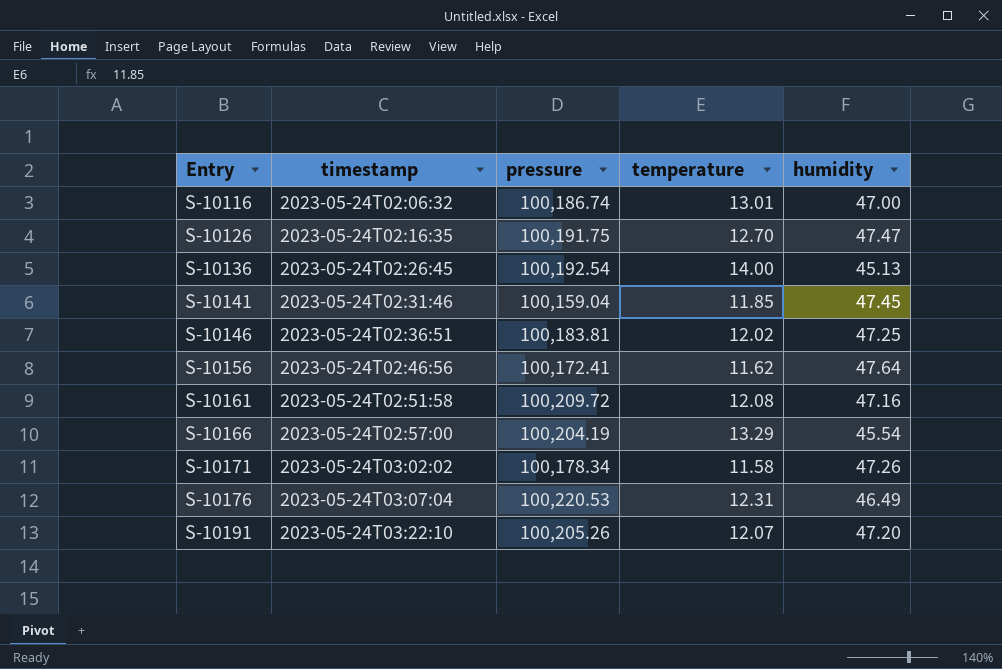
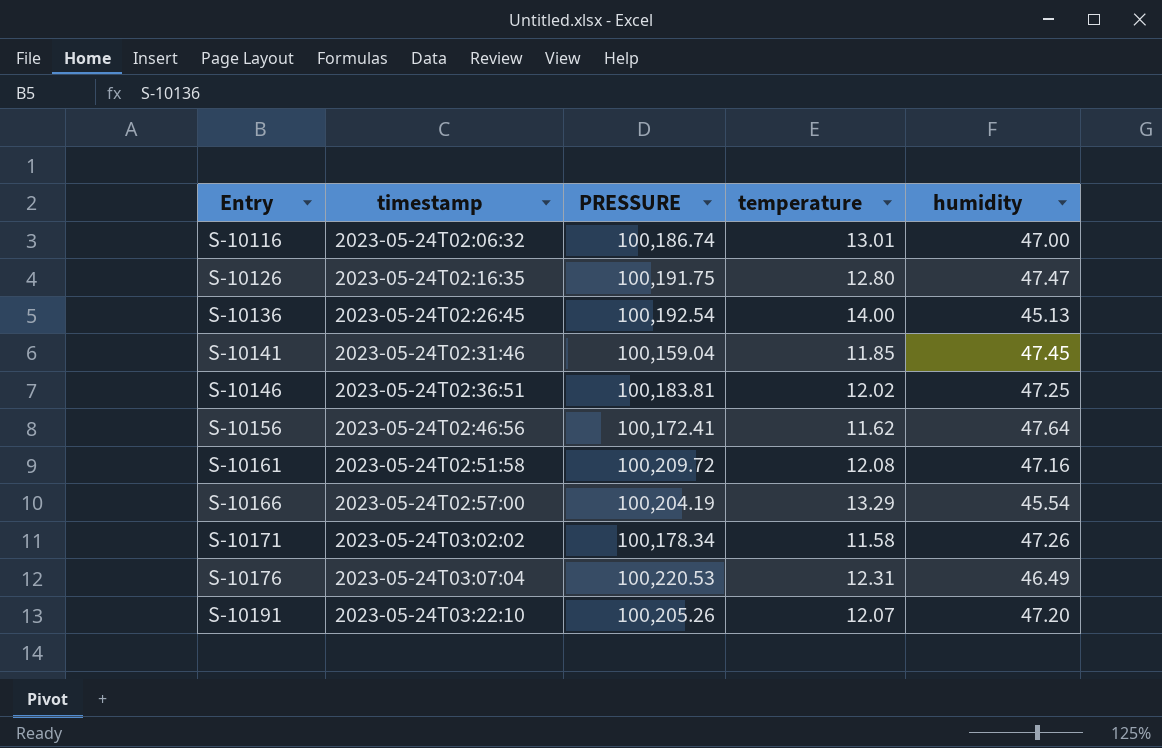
column name: pressure -> PRESSURE
S-10126 | temperature: 12.70 -> 12.80

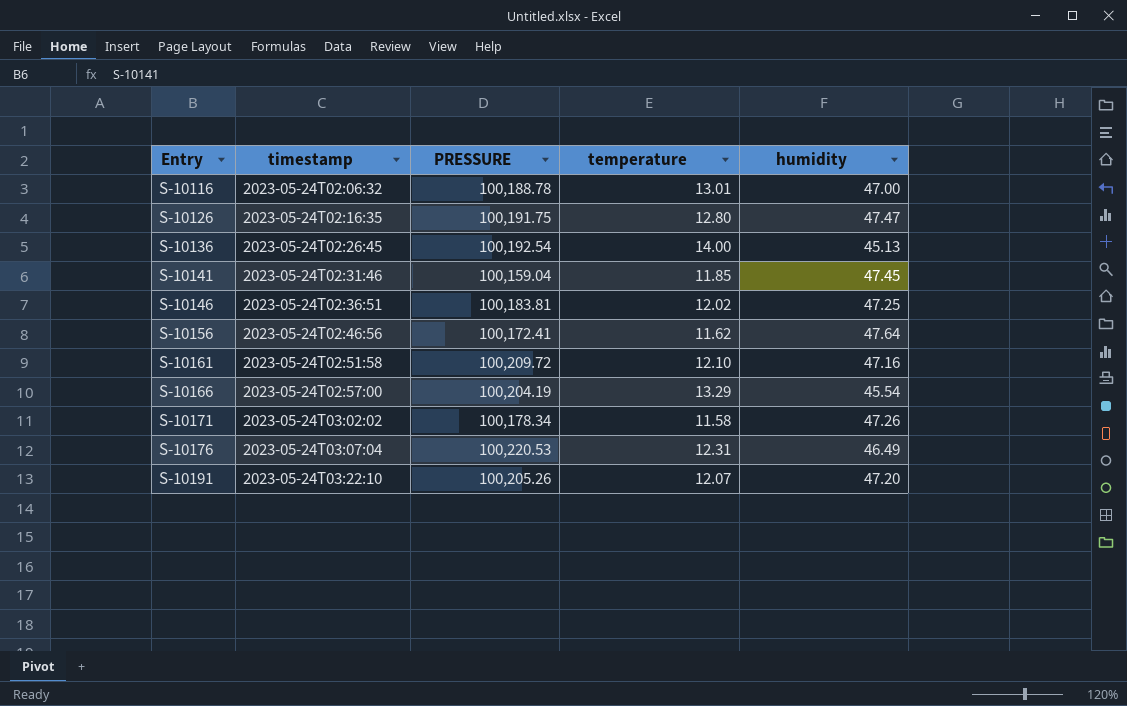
S-10116 | PRESSURE: 100,186.74 -> 100,188.78
S-10161 | temperature: 12.08 -> 12.10

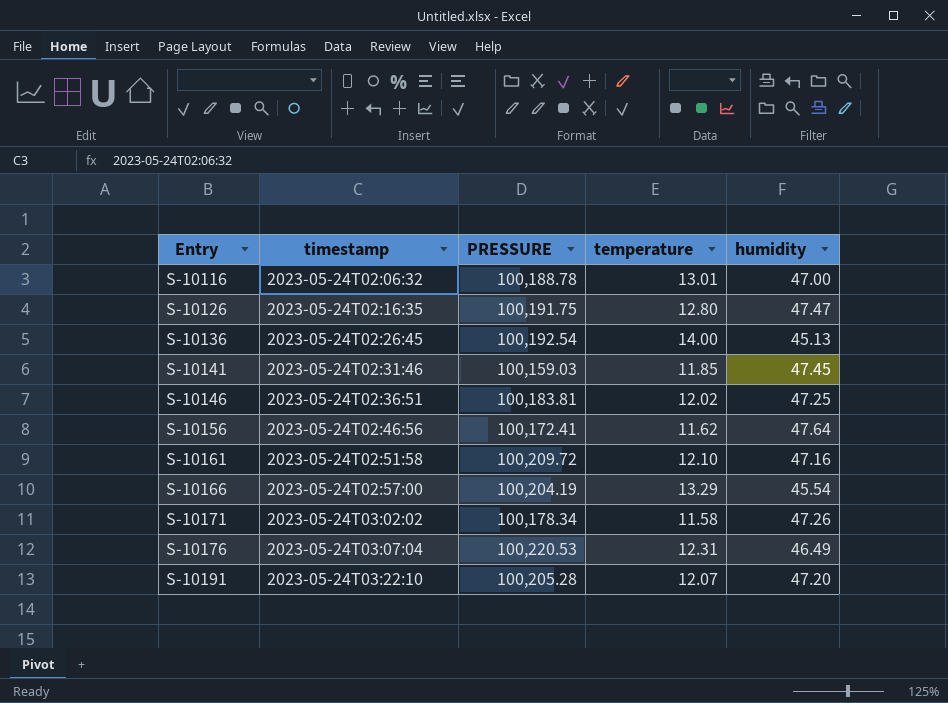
S-10141 | PRESSURE: 100,159.04 -> 100,159.03
S-10191 | PRESSURE: 100,205.26 -> 100,205.28

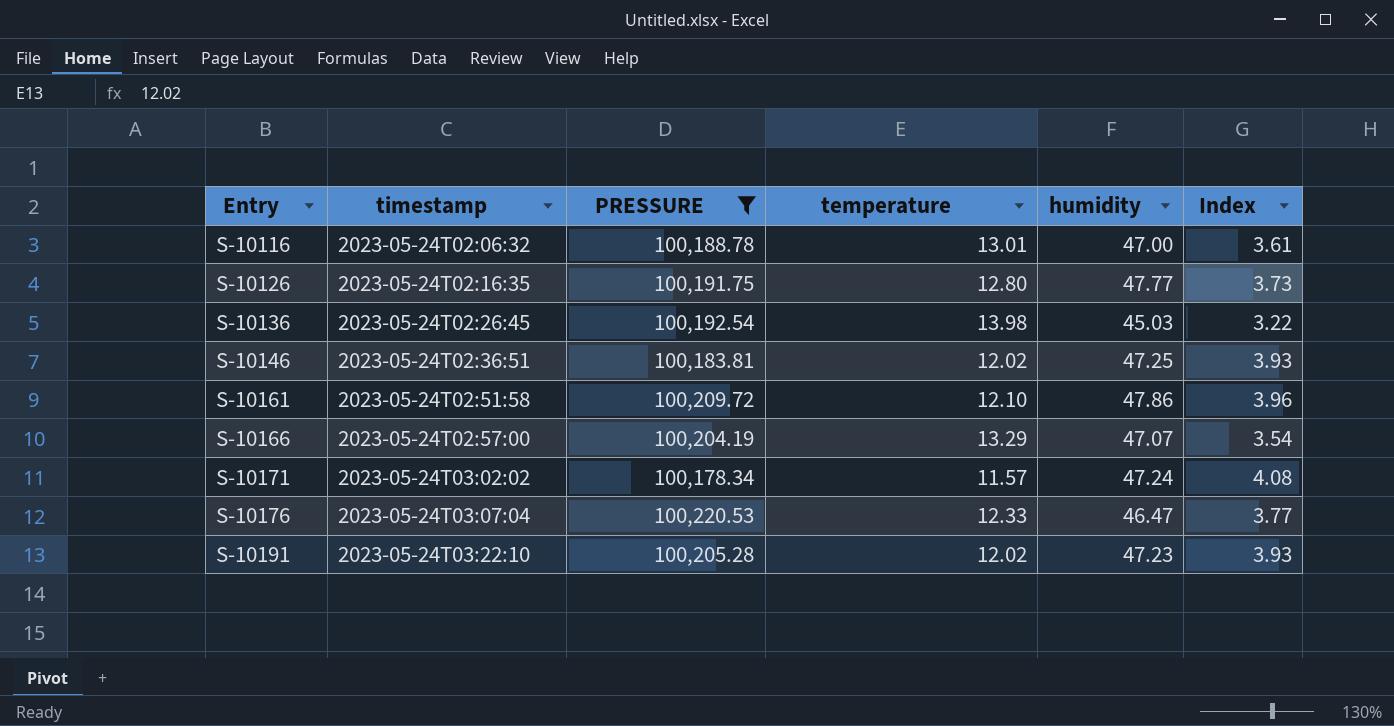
filter: none -> PRESSURE >= 100,178.34
column Index | formula: none -> [humidity] / [temperature]
S-10126 | humidity: 47.47 -> 47.77
S-10136 | temperature: 14.00 -> 13.98
S-10136 | humidity: 45.13 -> 45.03
S-10161 | humidity: 47.16 -> 47.86
S-10166 | humidity: 45.54 -> 47.07
S-10171 | temperature: 11.58 -> 11.57
S-10171 | humidity: 47.26 -> 47.24
S-10176 | temperature: 12.31 -> 12.33
S-10176 | humidity: 46.49 -> 46.47
S-10191 | temperature: 12.07 -> 12.02
S-10191 | humidity: 47.20 -> 47.23

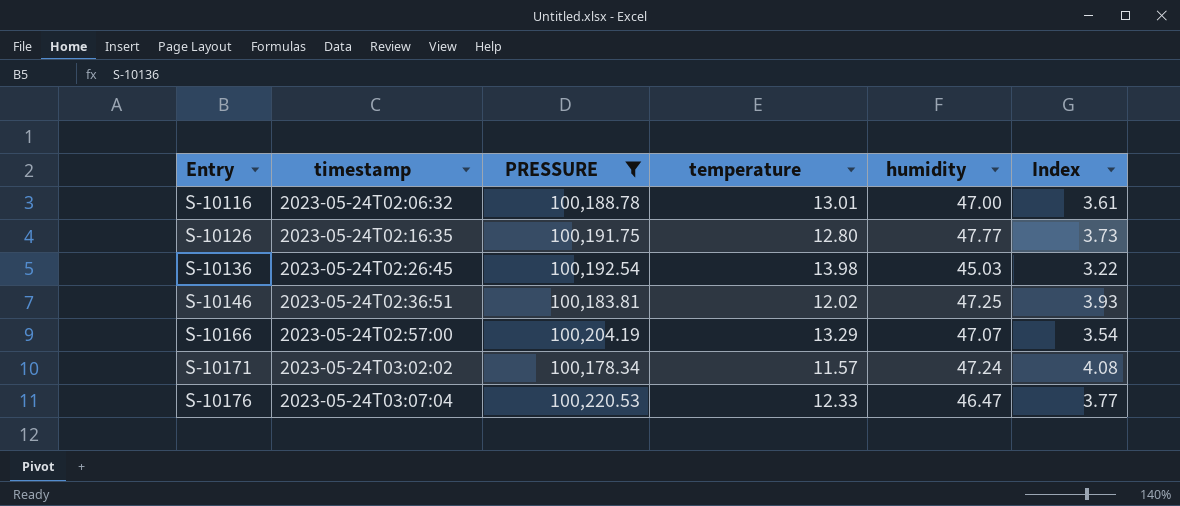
row S-10161: 2023-05-24T02:51:58 | 100,209.72 | 12.10 | 47.86 | 3.96 -> none
row S-10191: 2023-05-24T03:22:10 | 100,205.28 | 12.02 | 47.23 | 3.93 -> none

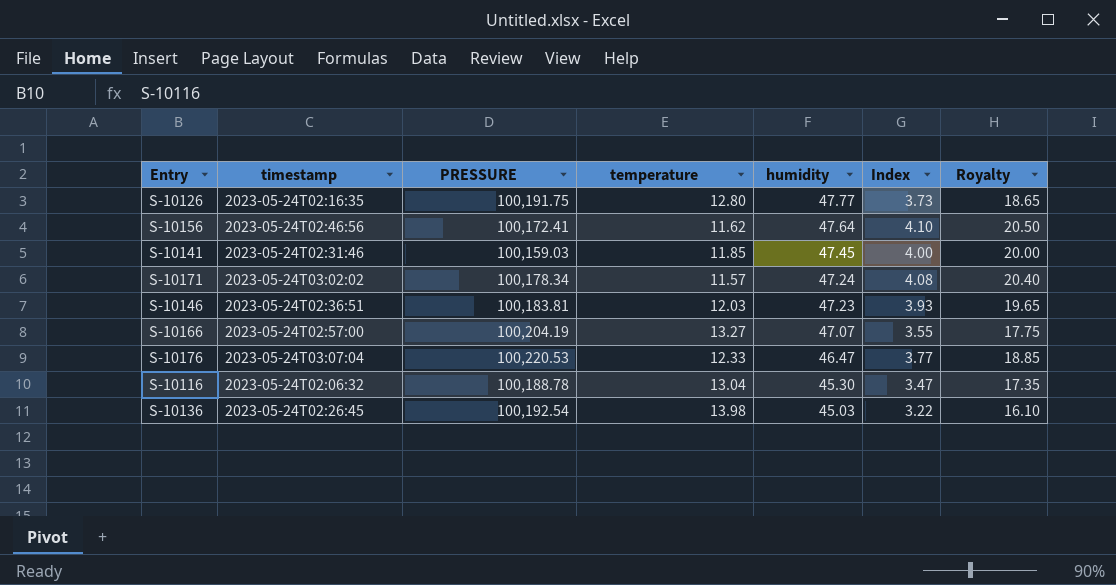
filter: PRESSURE >= 100,178.34 -> none
row order: Entry ascending -> humidity descending
column Royalty | formula: none -> [Index] * 5
S-10146 | temperature: 12.02 -> 12.03
S-10146 | humidity: 47.25 -> 47.23
S-10166 | temperature: 13.29 -> 13.27
S-10166 | Index: 3.54 -> 3.55
S-10116 | temperature: 13.01 -> 13.04
S-10116 | humidity: 47.00 -> 45.30
S-10116 | Index: 3.61 -> 3.47

